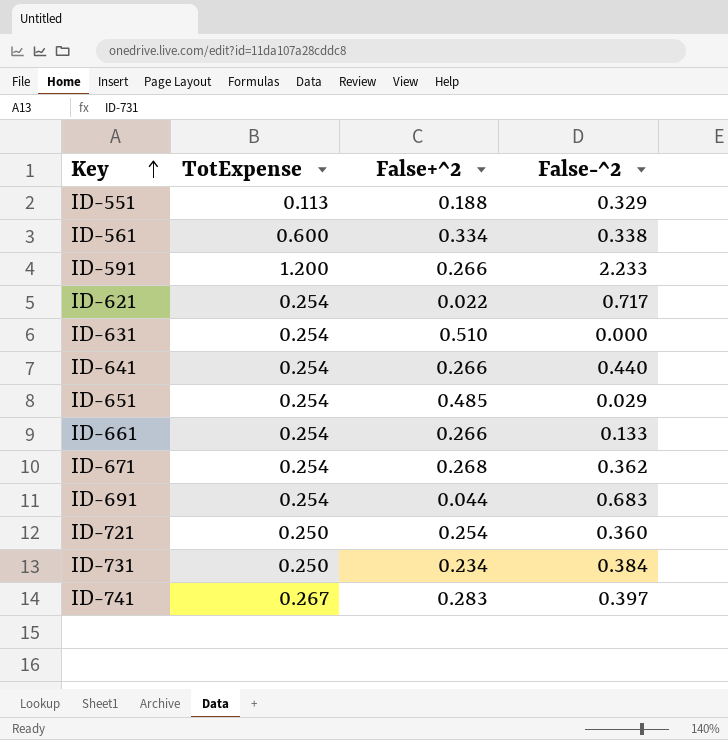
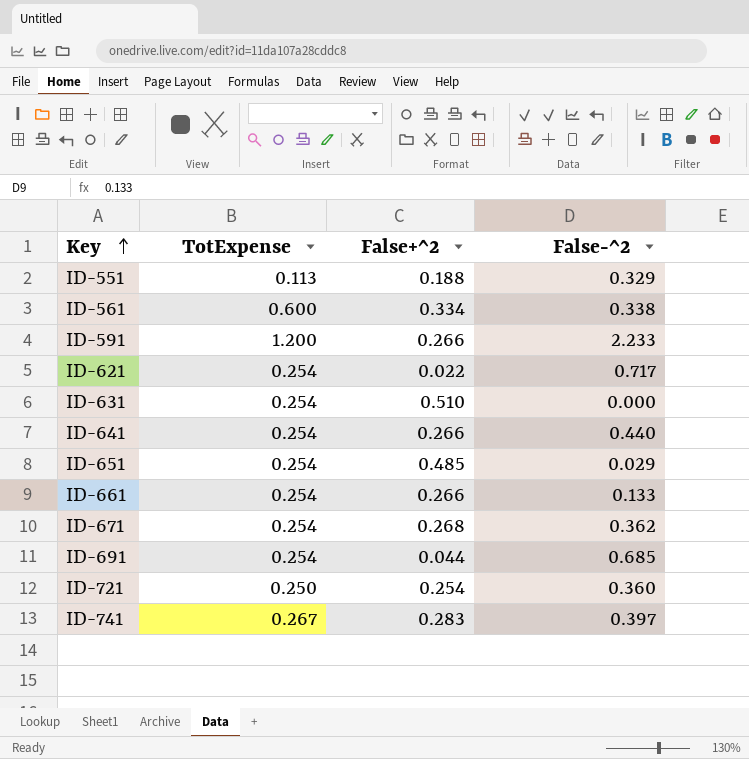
row ID-731: 0.250 | 0.234 | 0.384 -> none
ID-691 | False-^2: 0.683 -> 0.685

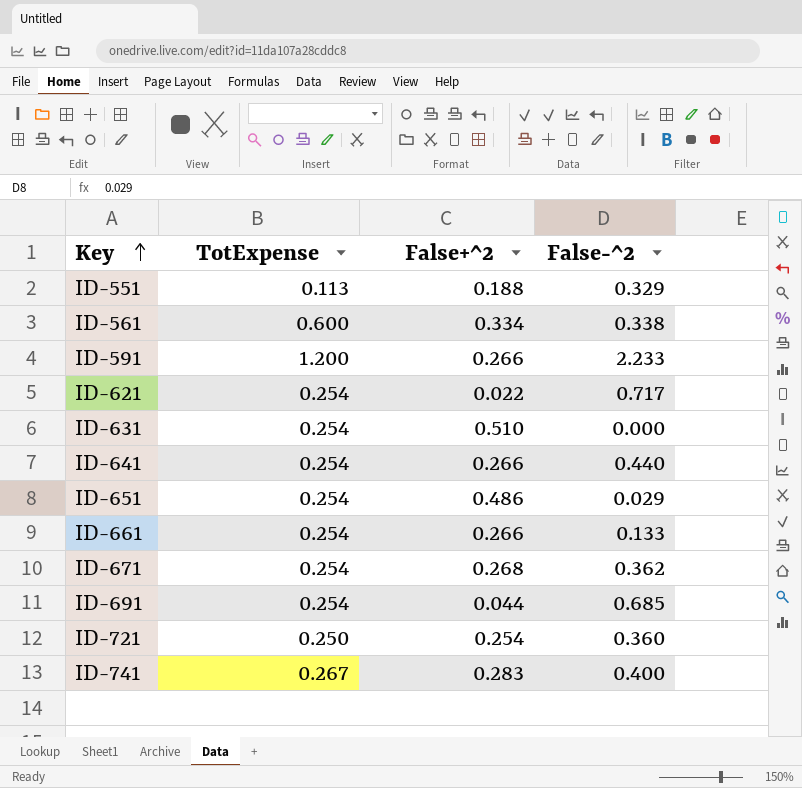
ID-651 | False+^2: 0.485 -> 0.486
ID-741 | False-^2: 0.397 -> 0.400

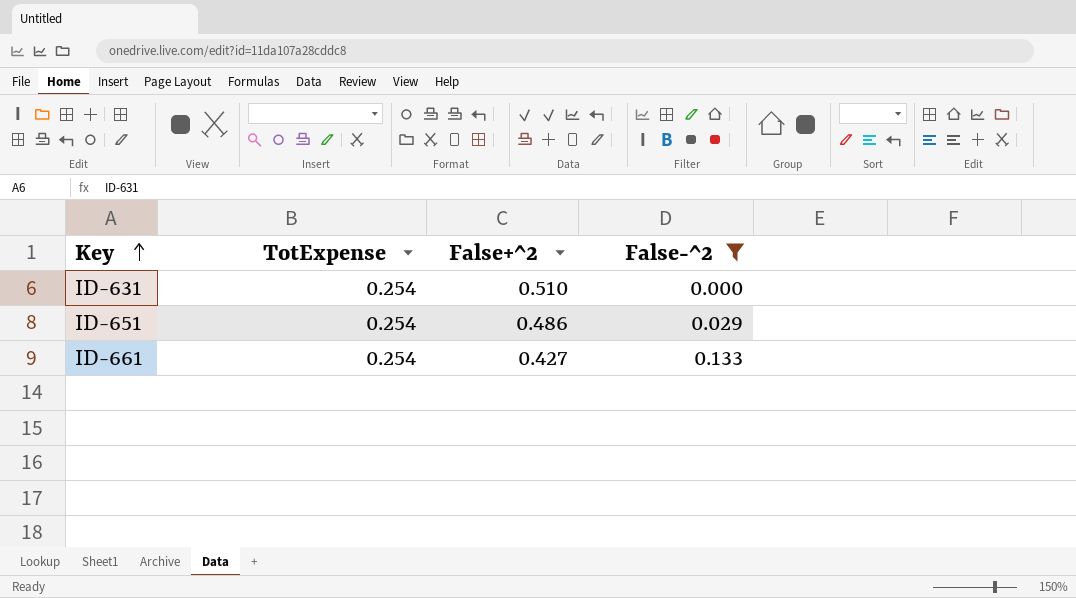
filter: none -> False-^2 <= 0.133
ID-661 | False+^2: 0.266 -> 0.427

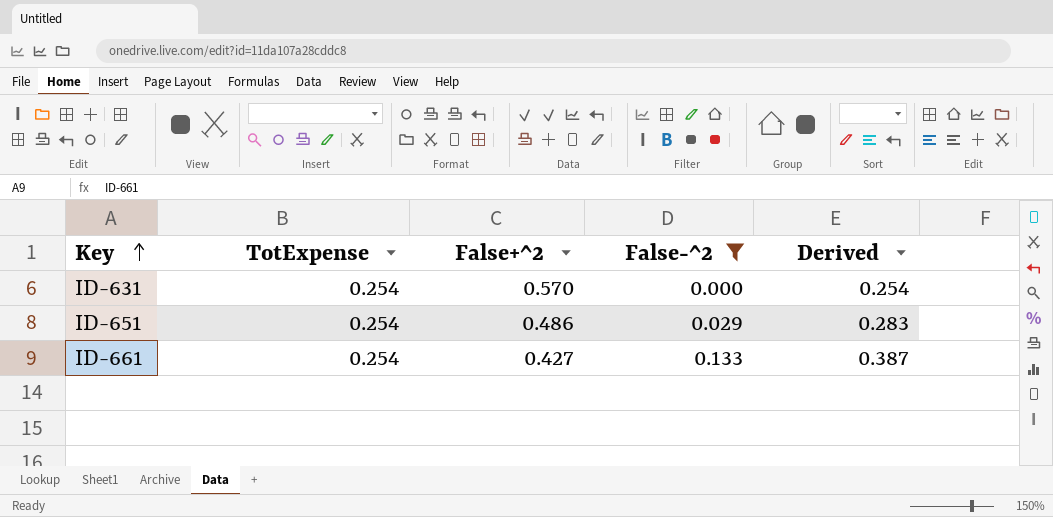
column Derived | formula: none -> [TotExpense] + [False-^2]
ID-631 | False+^2: 0.510 -> 0.570

